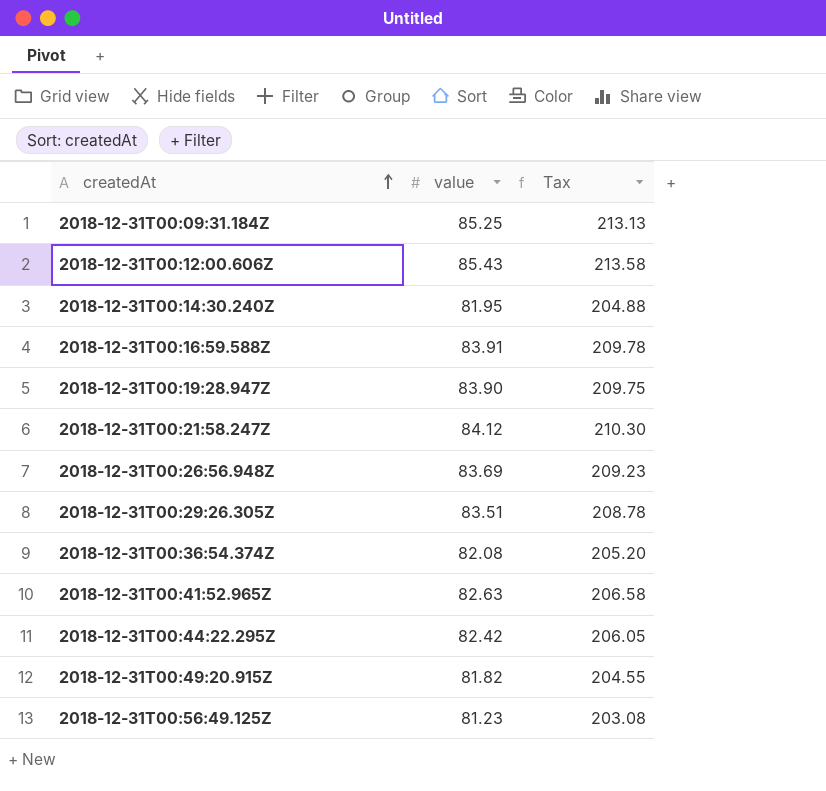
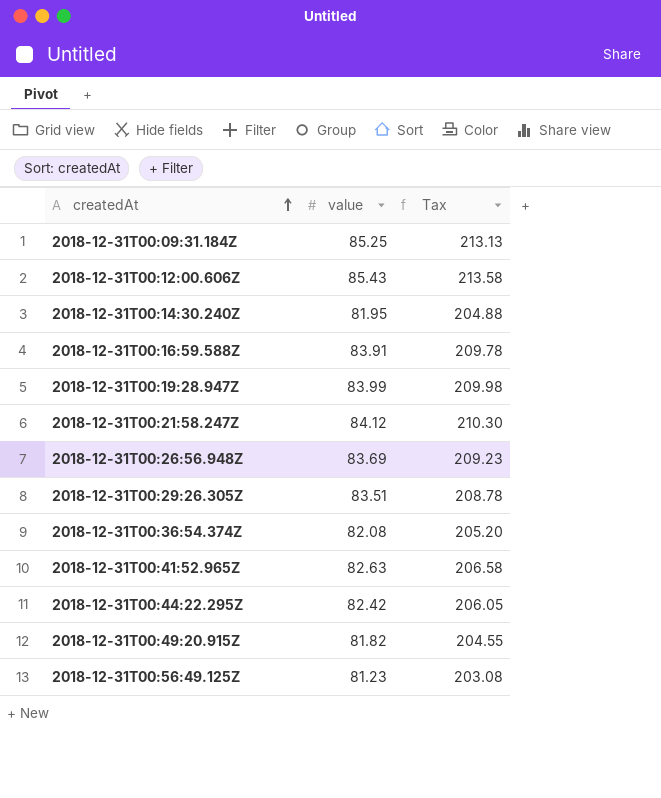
2018-12-31T00:19:28.947Z | value: 83.90 -> 83.99
2018-12-31T00:19:28.947Z | Tax: 209.75 -> 209.98

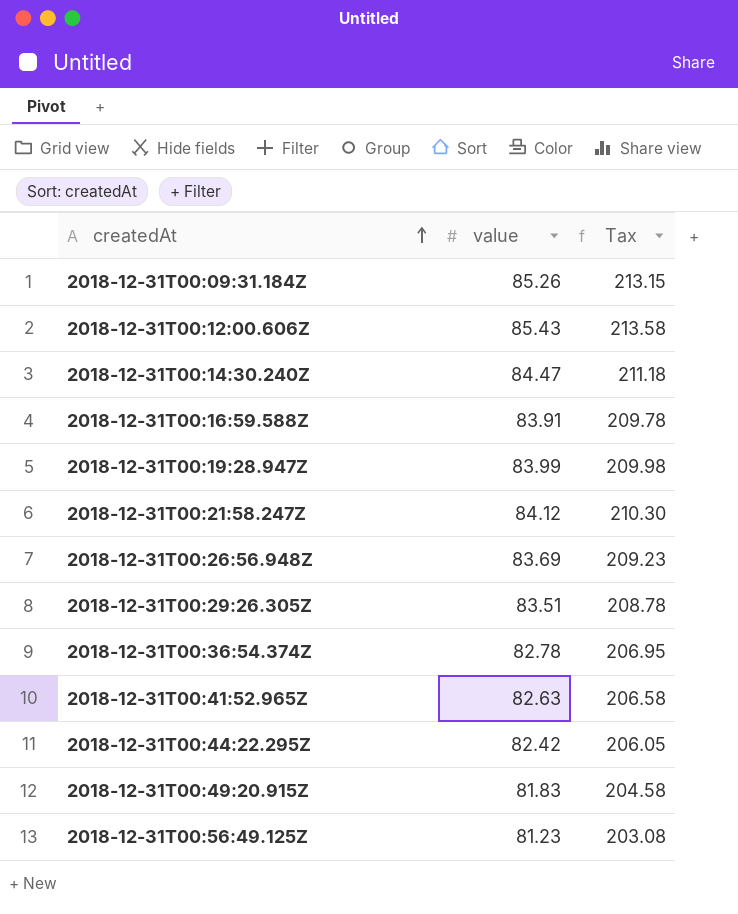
2018-12-31T00:09:31.184Z | value: 85.25 -> 85.26
2018-12-31T00:09:31.184Z | Tax: 213.13 -> 213.15
2018-12-31T00:14:30.240Z | value: 81.95 -> 84.47
2018-12-31T00:14:30.240Z | Tax: 204.88 -> 211.18
2018-12-31T00:36:54.374Z | value: 82.08 -> 82.78
2018-12-31T00:36:54.374Z | Tax: 205.20 -> 206.95
2018-12-31T00:49:20.915Z | value: 81.82 -> 81.83
2018-12-31T00:49:20.915Z | Tax: 204.55 -> 204.58

